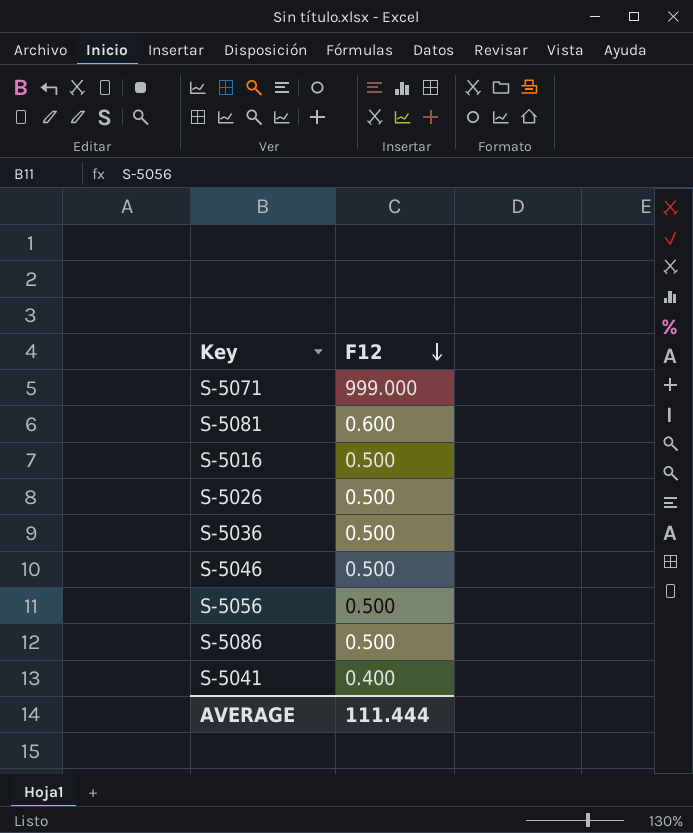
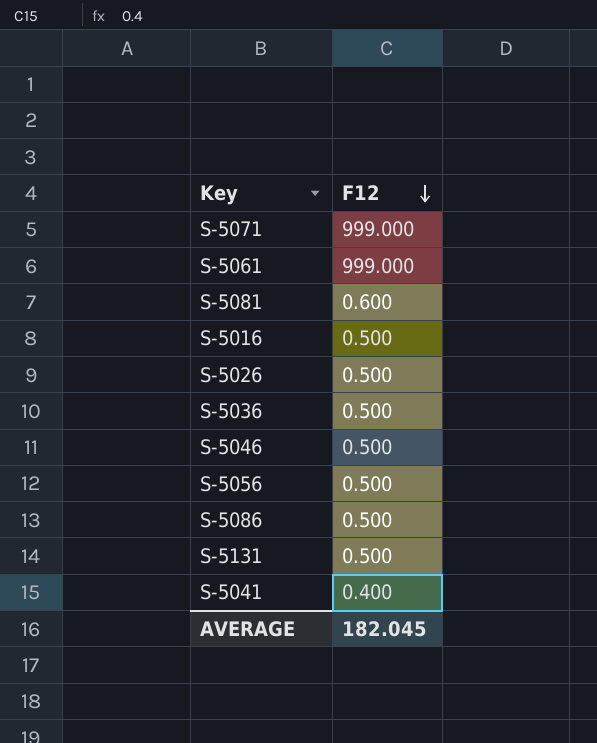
row S-5061: none -> 999.000
row S-5131: none -> 0.500
AVERAGE | F12: 111.444 -> 182.045

